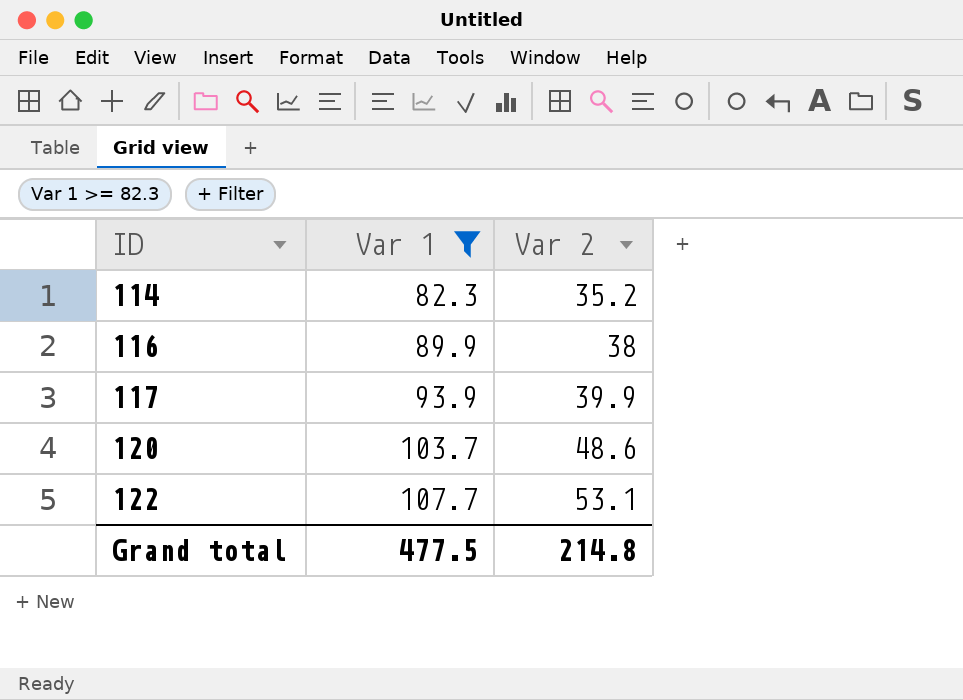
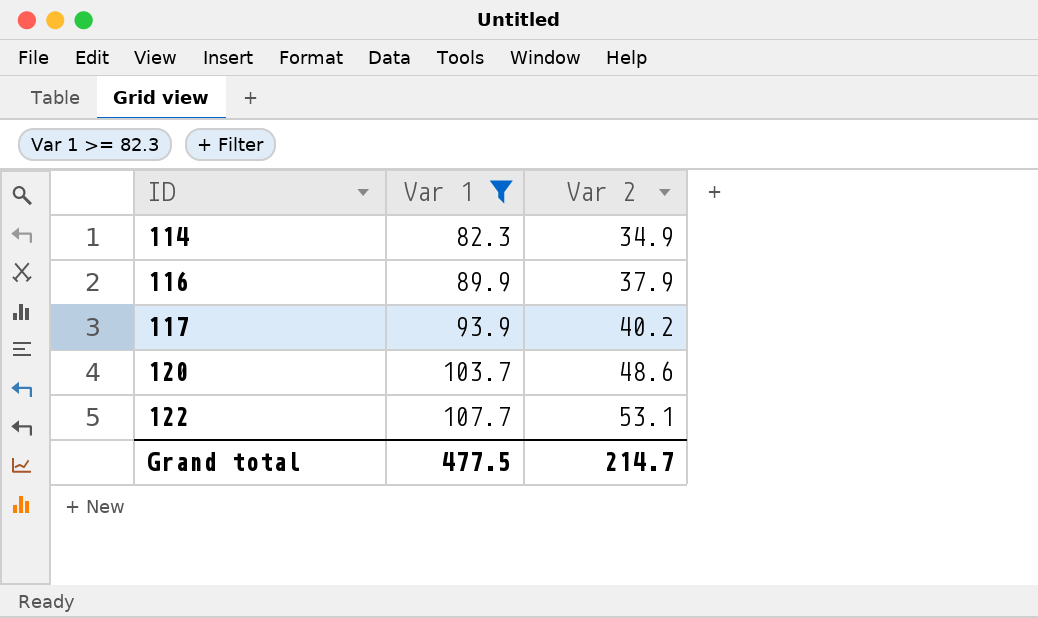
114 | Var 2: 35.2 -> 34.9
116 | Var 2: 38 -> 37.9
117 | Var 2: 39.9 -> 40.2
Grand total | Var 2: 214.8 -> 214.7

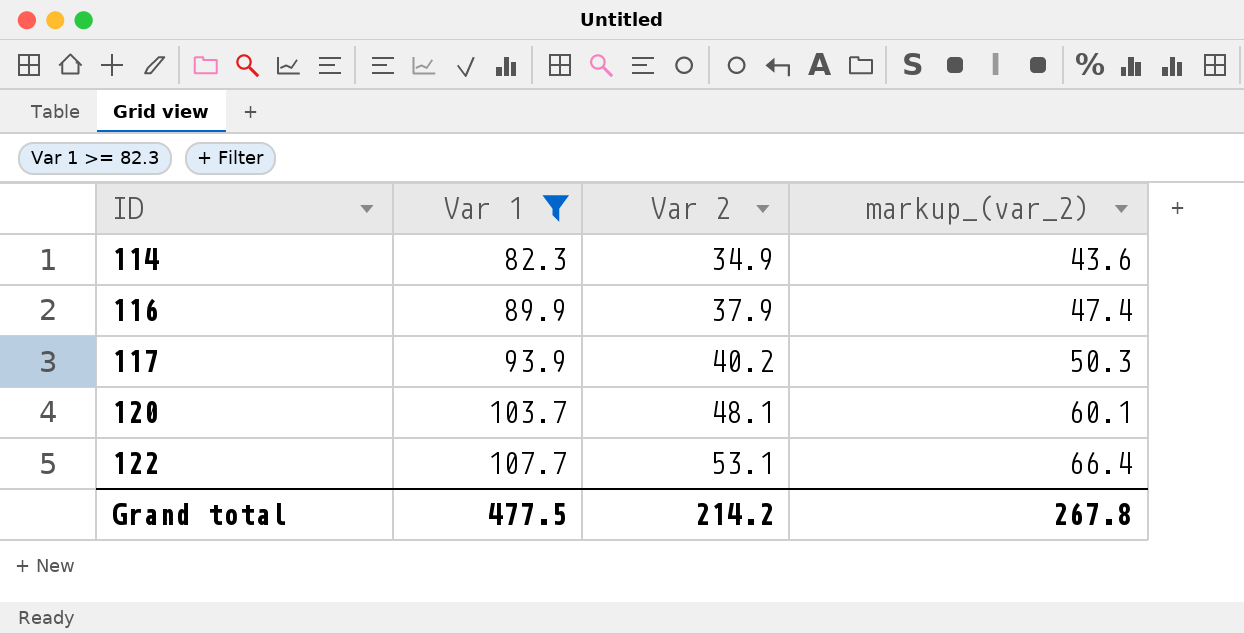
column markup_(var_2) | formula: none -> [Var 2] * 1.25
120 | Var 2: 48.6 -> 48.1
Grand total | Var 2: 214.7 -> 214.2

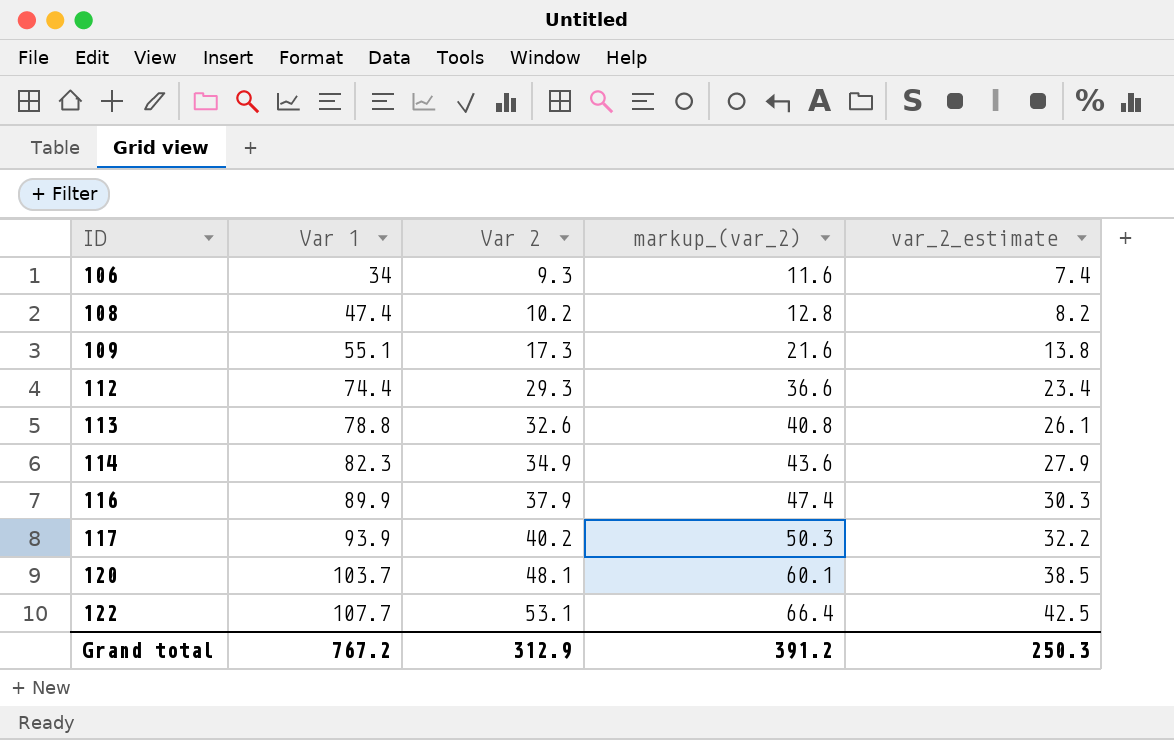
filter: Var 1 >= 82.3 -> none
column var_2_estimate | formula: none -> [Var 2] * 0.8
Grand total | Var 1: 477.5 -> 767.2
Grand total | Var 2: 214.2 -> 312.9
Grand total | markup_(var_2): 267.8 -> 391.2

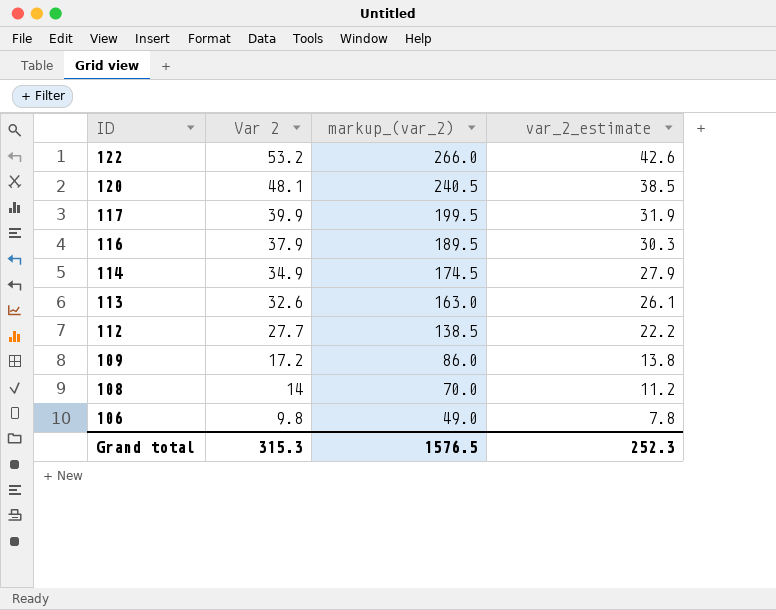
row order: ID ascending -> ID descending
column Var 1 | position: 2 -> none
column markup_(var_2) | formula: [Var 2] * 1.25 -> [Var 2] * 5
122 | Var 2: 53.1 -> 53.2
122 | var_2_estimate: 42.5 -> 42.6
117 | Var 2: 40.2 -> 39.9
117 | var_2_estimate: 32.2 -> 31.9
112 | Var 2: 29.3 -> 27.7
112 | var_2_estimate: 23.4 -> 22.2
109 | Var 2: 17.3 -> 17.2
108 | Var 2: 10.2 -> 14
108 | var_2_estimate: 8.2 -> 11.2
106 | Var 2: 9.3 -> 9.8
106 | var_2_estimate: 7.4 -> 7.8
Grand total | Var 2: 312.9 -> 315.3
Grand total | markup_(var_2): 391.2 -> 1576.5
Grand total | var_2_estimate: 250.3 -> 252.3

